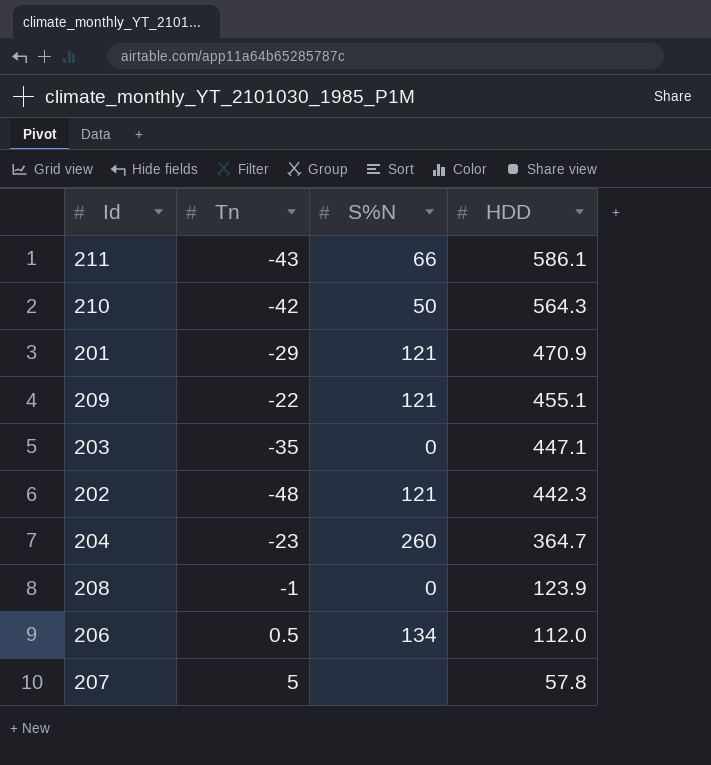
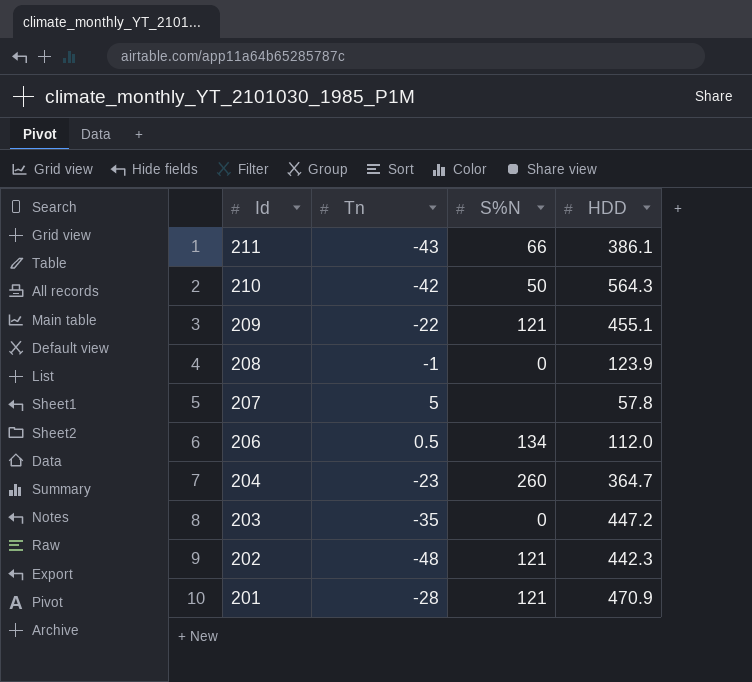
row order: HDD descending -> Id descending
211 | HDD: 586.1 -> 386.1
203 | HDD: 447.1 -> 447.2
201 | Tn: -29 -> -28

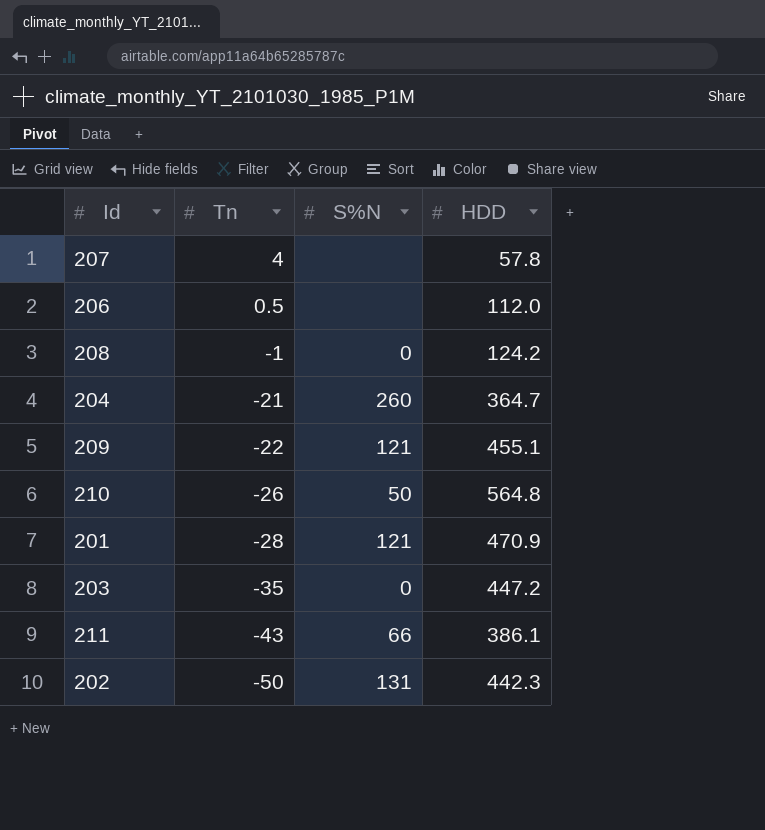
row order: Id descending -> Tn descending
207 | Tn: 5 -> 4
206 | S%N: 134 -> none
208 | HDD: 123.9 -> 124.2
204 | Tn: -23 -> -21
210 | Tn: -42 -> -26
210 | HDD: 564.3 -> 564.8
202 | Tn: -48 -> -50
202 | S%N: 121 -> 131

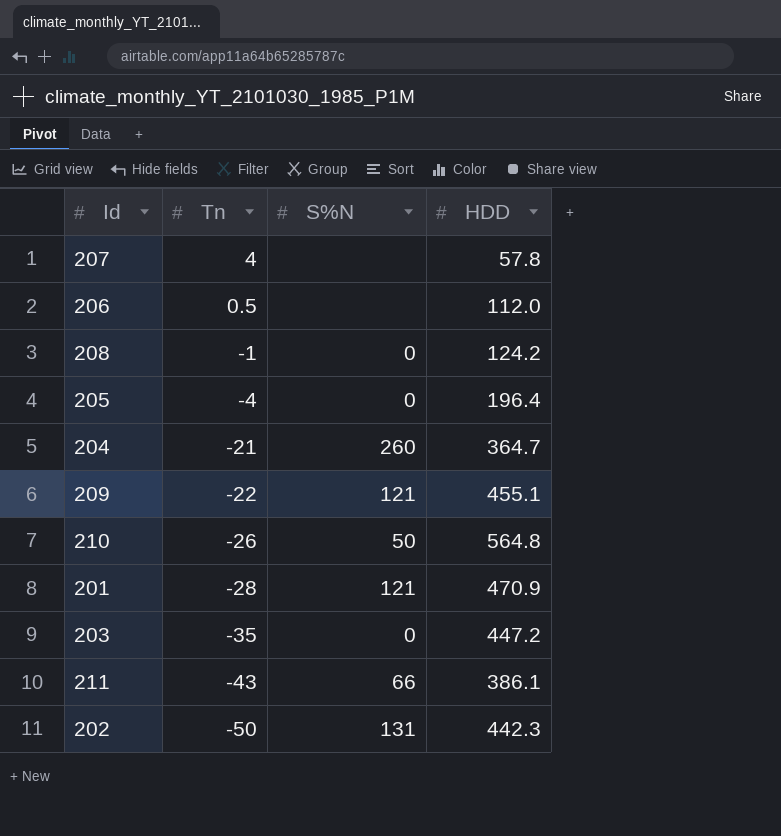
row 205: none -> -4 | 0 | 196.4

